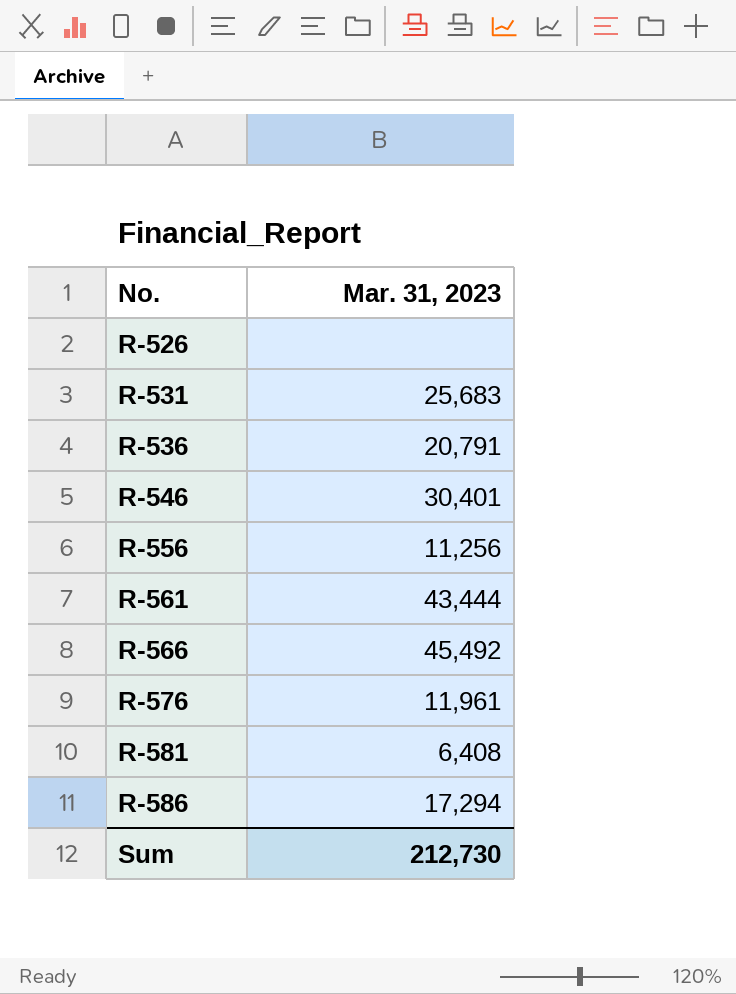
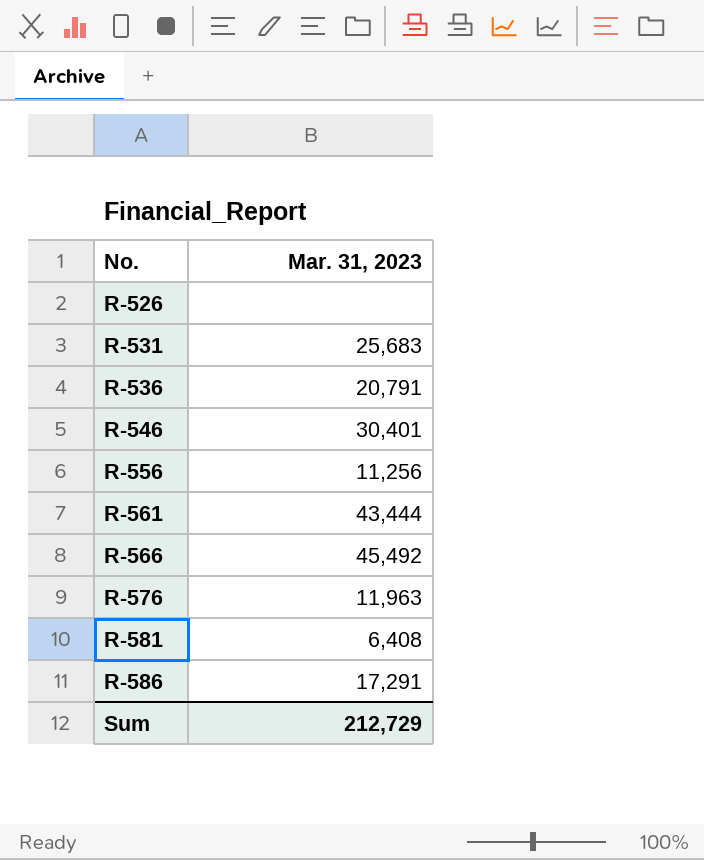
R-576 | Mar. 31, 2023: 11,961 -> 11,963
R-586 | Mar. 31, 2023: 17,294 -> 17,291
Sum | Mar. 31, 2023: 212,730 -> 212,729

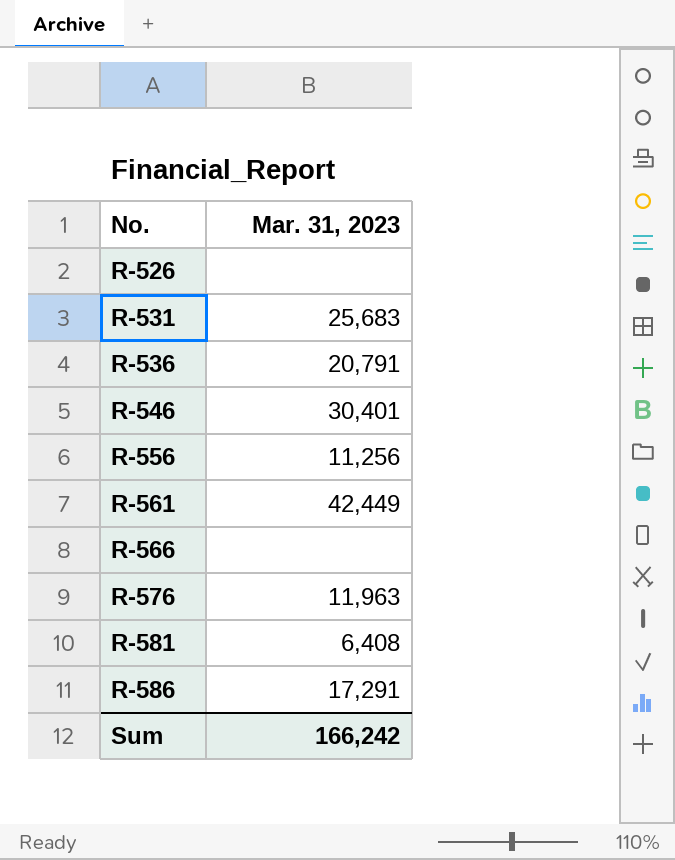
R-561 | Mar. 31, 2023: 43,444 -> 42,449
R-566 | Mar. 31, 2023: 45,492 -> none
Sum | Mar. 31, 2023: 212,729 -> 166,242

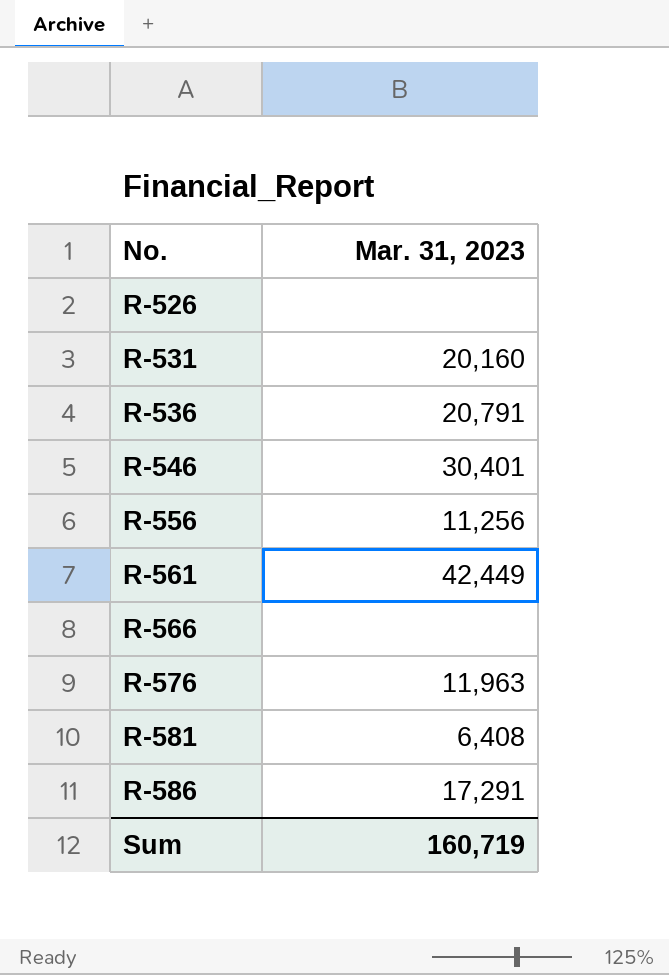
R-531 | Mar. 31, 2023: 25,683 -> 20,160
Sum | Mar. 31, 2023: 166,242 -> 160,719

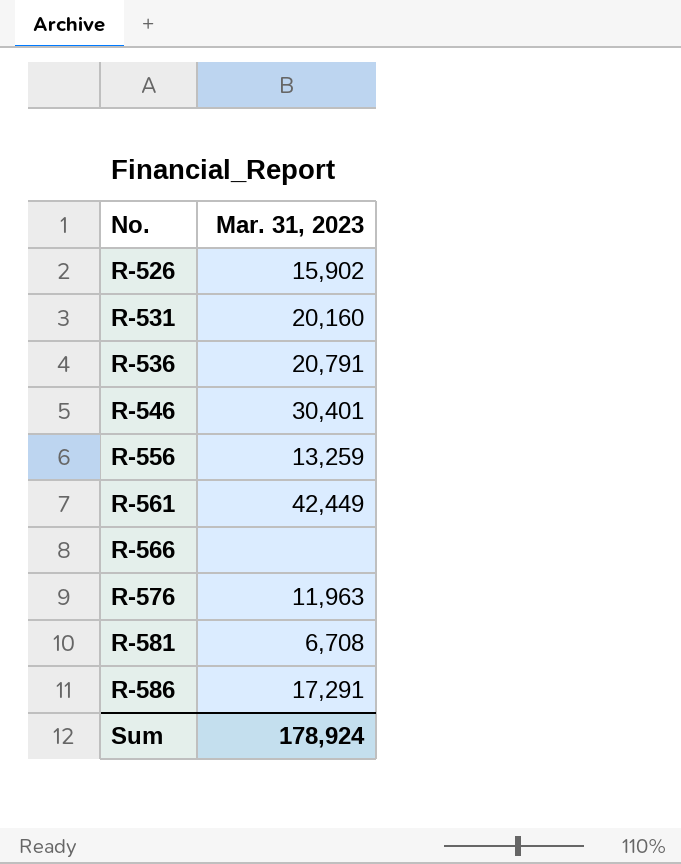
R-526 | Mar. 31, 2023: none -> 15,902
R-556 | Mar. 31, 2023: 11,256 -> 13,259
R-581 | Mar. 31, 2023: 6,408 -> 6,708
Sum | Mar. 31, 2023: 160,719 -> 178,924

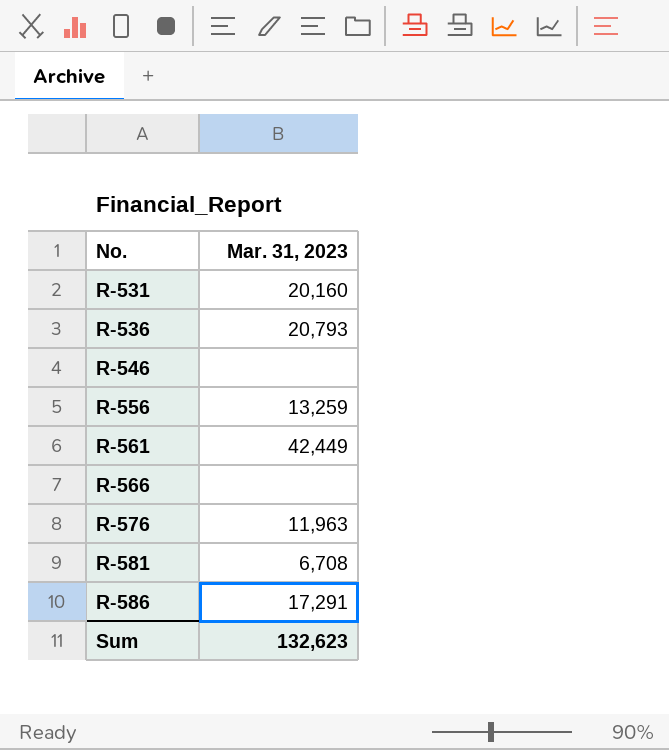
row R-526: 15,902 -> none
R-536 | Mar. 31, 2023: 20,791 -> 20,793
R-546 | Mar. 31, 2023: 30,401 -> none
Sum | Mar. 31, 2023: 178,924 -> 132,623

